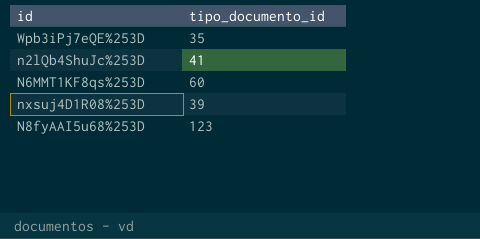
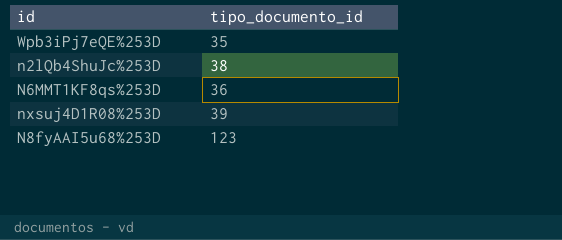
n2lQb4ShuJc%253D | tipo_documento_id: 41 -> 38
N6MMT1KF8qs%253D | tipo_documento_id: 60 -> 36

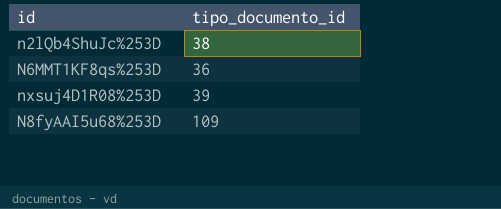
row Wpb3iPj7eQE%253D: 35 -> none
N8fyAAI5u68%253D | tipo_documento_id: 123 -> 109

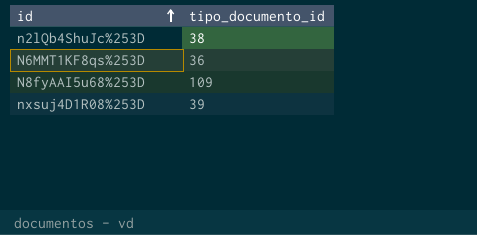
row order: none -> id ascending

